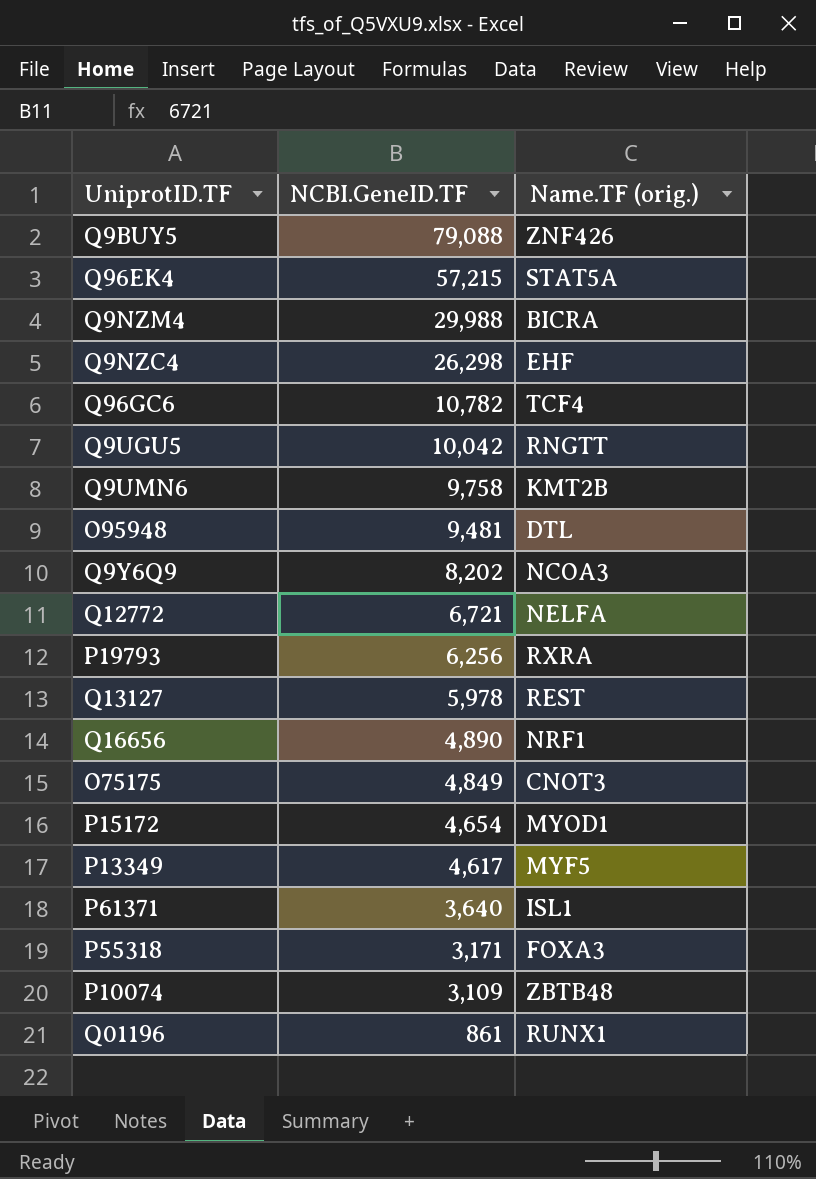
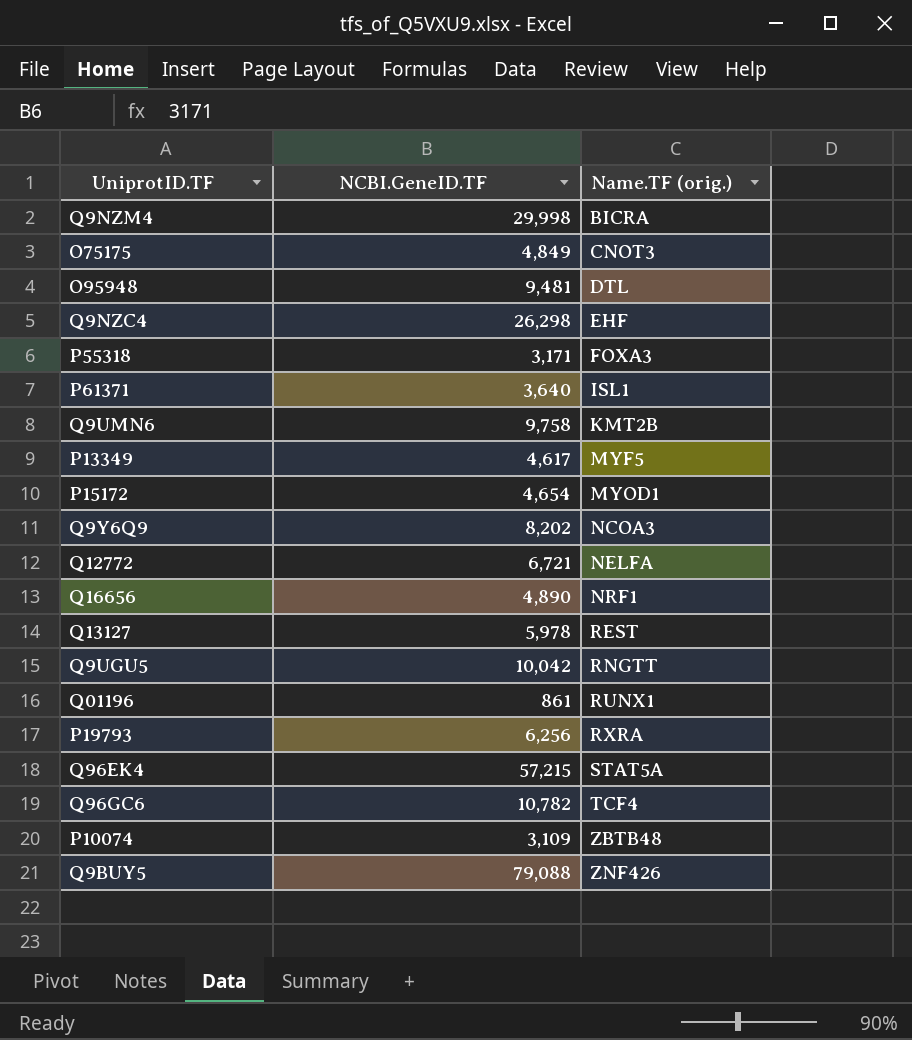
row order: NCBI.GeneID.TF descending -> Name.TF (orig.) ascending
Q9NZM4 | NCBI.GeneID.TF: 29,988 -> 29,998

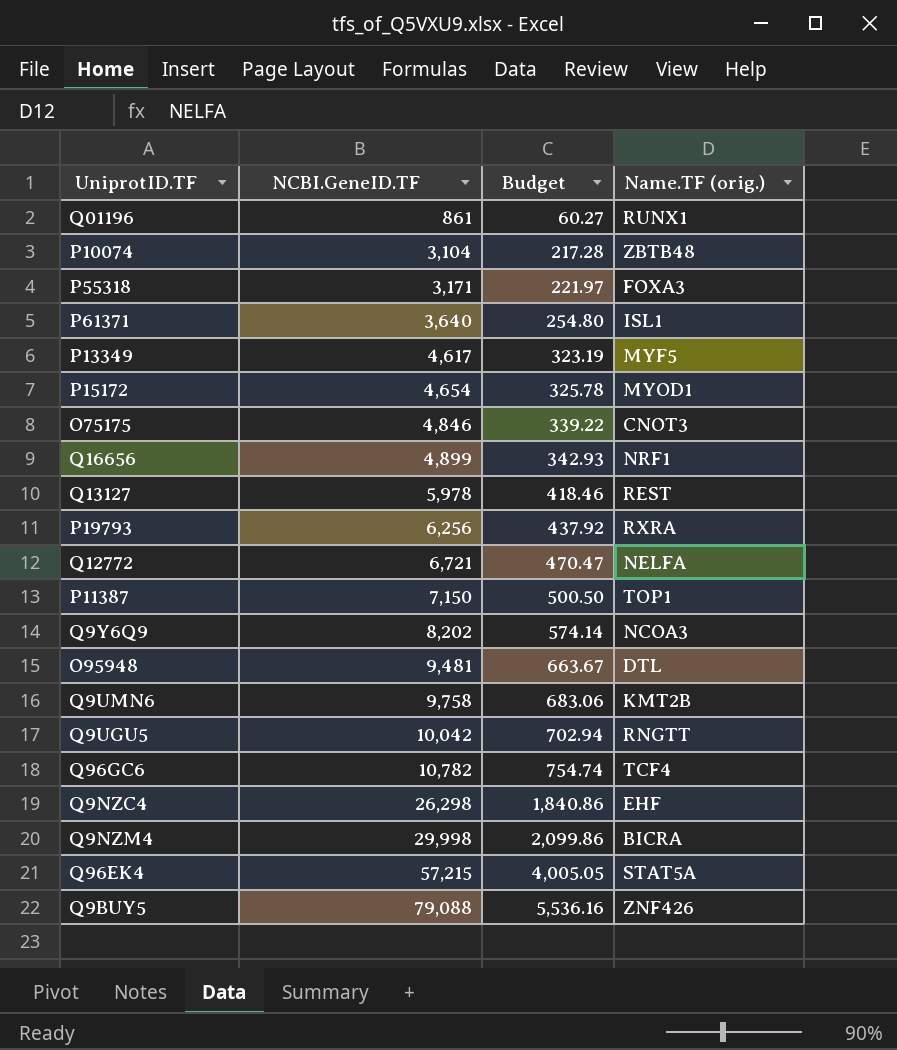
row order: Name.TF (orig.) ascending -> NCBI.GeneID.TF ascending
column Budget | formula: none -> [NCBI.GeneID.TF] * 0.07
P10074 | NCBI.GeneID.TF: 3,109 -> 3,104
O75175 | NCBI.GeneID.TF: 4,849 -> 4,846
Q16656 | NCBI.GeneID.TF: 4,890 -> 4,899
row P11387: none -> 7,150 | 500.50 | TOP1

